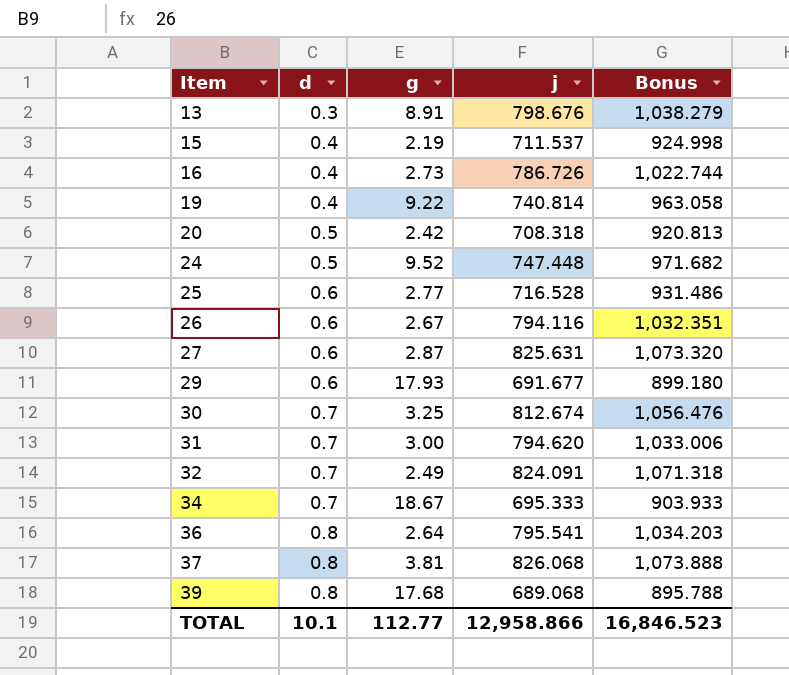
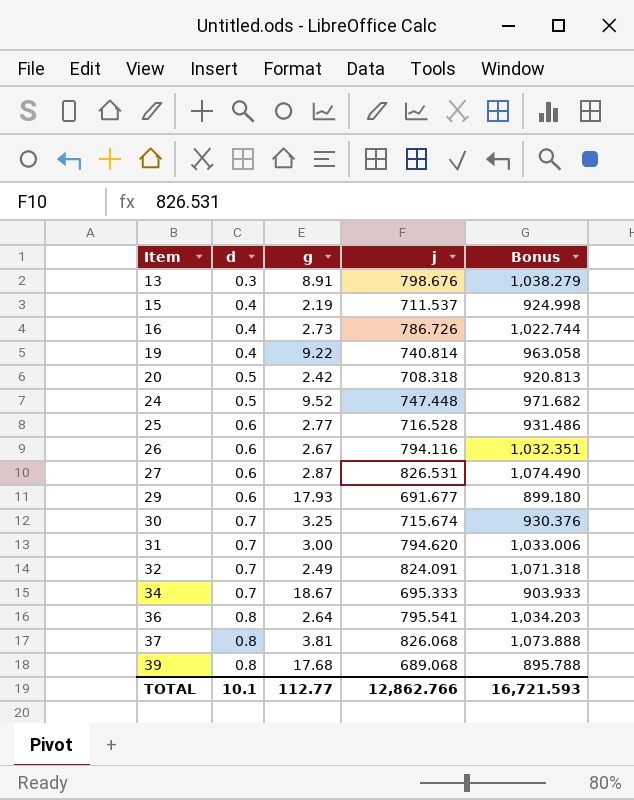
27 | j: 825.631 -> 826.531
27 | Bonus: 1,073.320 -> 1,074.490
30 | j: 812.674 -> 715.674
30 | Bonus: 1,056.476 -> 930.376
TOTAL | j: 12,958.866 -> 12,862.766
TOTAL | Bonus: 16,846.523 -> 16,721.593

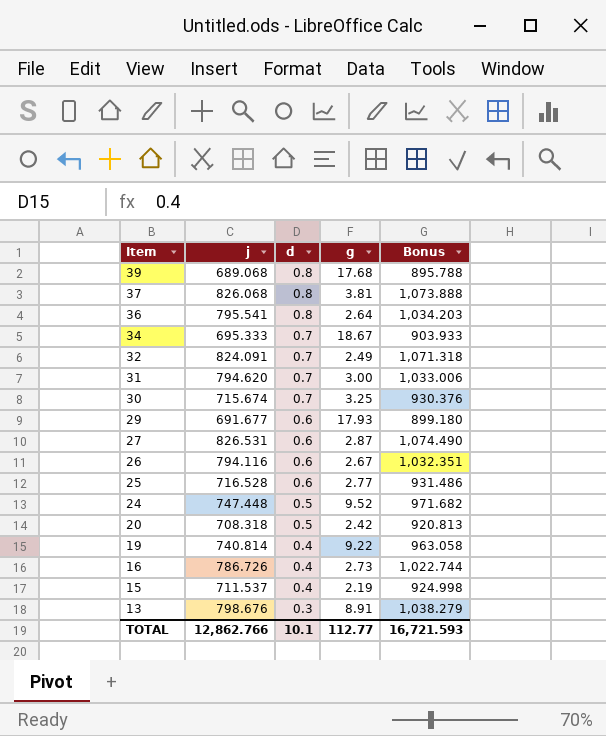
row order: Item ascending -> Item descending
column j | position: 4 -> 2

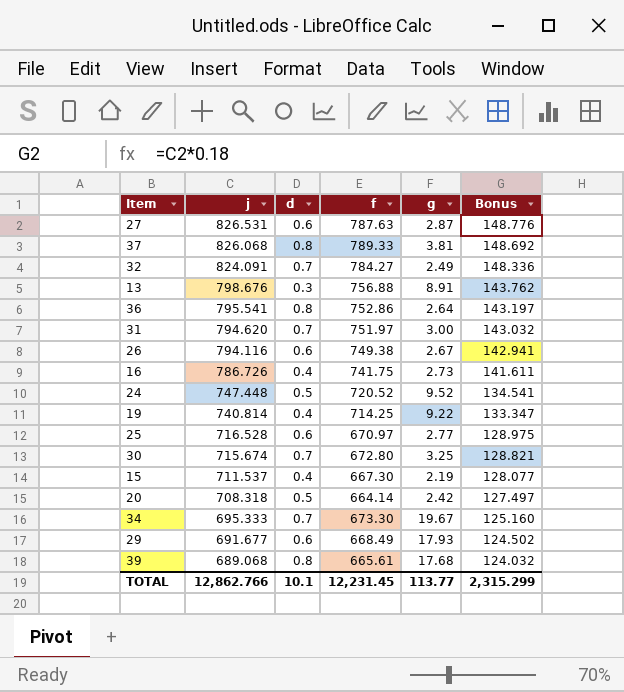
row order: Item descending -> j descending
column f | position: none -> 4
column Bonus | formula: [j] * 1.3 -> [j] * 0.18
34 | g: 18.67 -> 19.67
TOTAL | g: 112.77 -> 113.77
TOTAL | Bonus: 16,721.593 -> 2,315.299

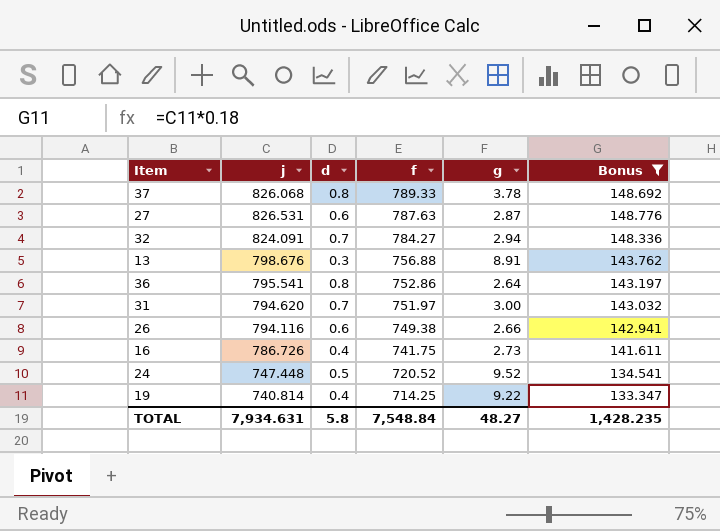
filter: none -> Bonus >= 133.347
row order: j descending -> f descending
37 | g: 3.81 -> 3.78
32 | g: 2.49 -> 2.94
26 | g: 2.67 -> 2.66
TOTAL | j: 12,862.766 -> 7,934.631
TOTAL | d: 10.1 -> 5.8
TOTAL | f: 12,231.45 -> 7,548.84
TOTAL | g: 113.77 -> 48.27
TOTAL | Bonus: 2,315.299 -> 1,428.235

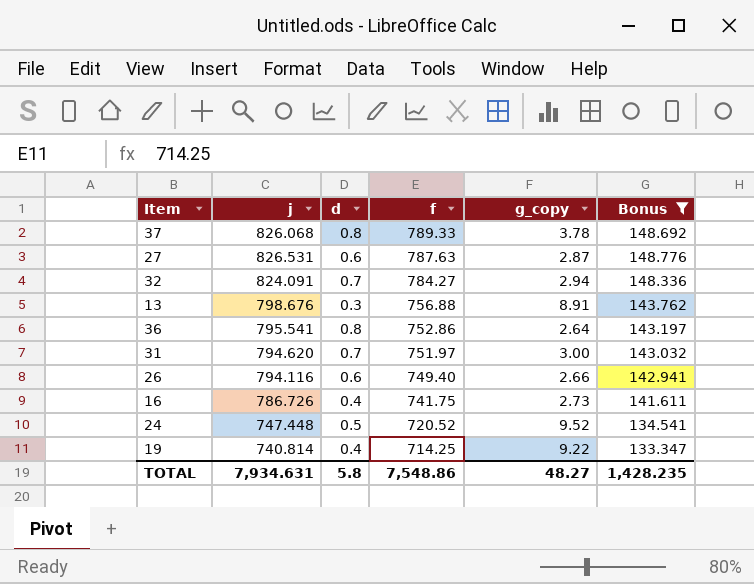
column name: g -> g_copy
26 | f: 749.38 -> 749.40
TOTAL | f: 7,548.84 -> 7,548.86

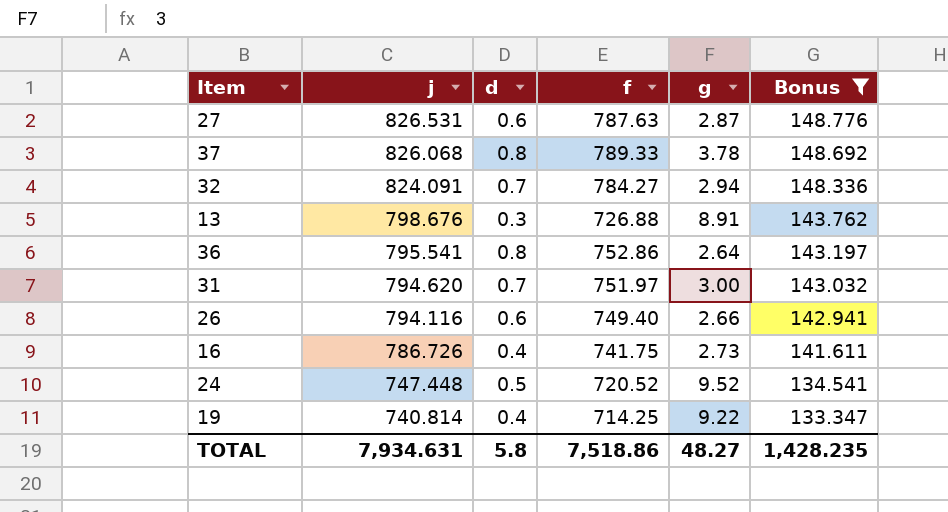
row order: f descending -> j descending
column name: g_copy -> g
13 | f: 756.88 -> 726.88
TOTAL | f: 7,548.86 -> 7,518.86

